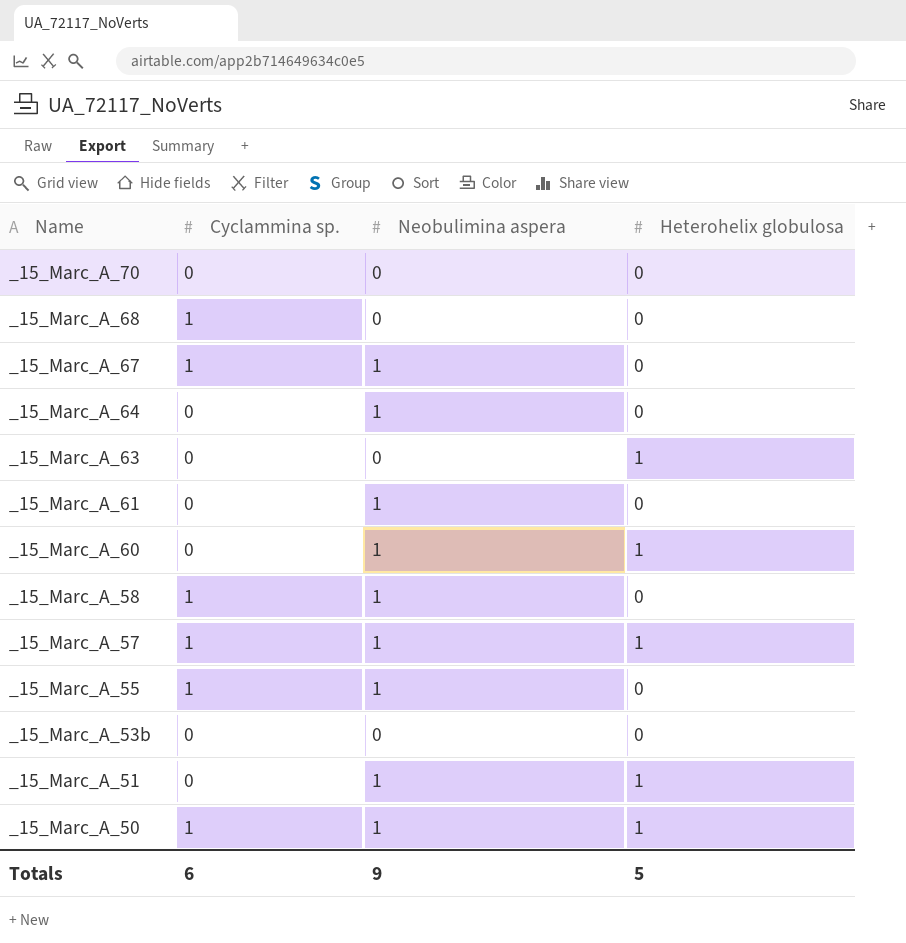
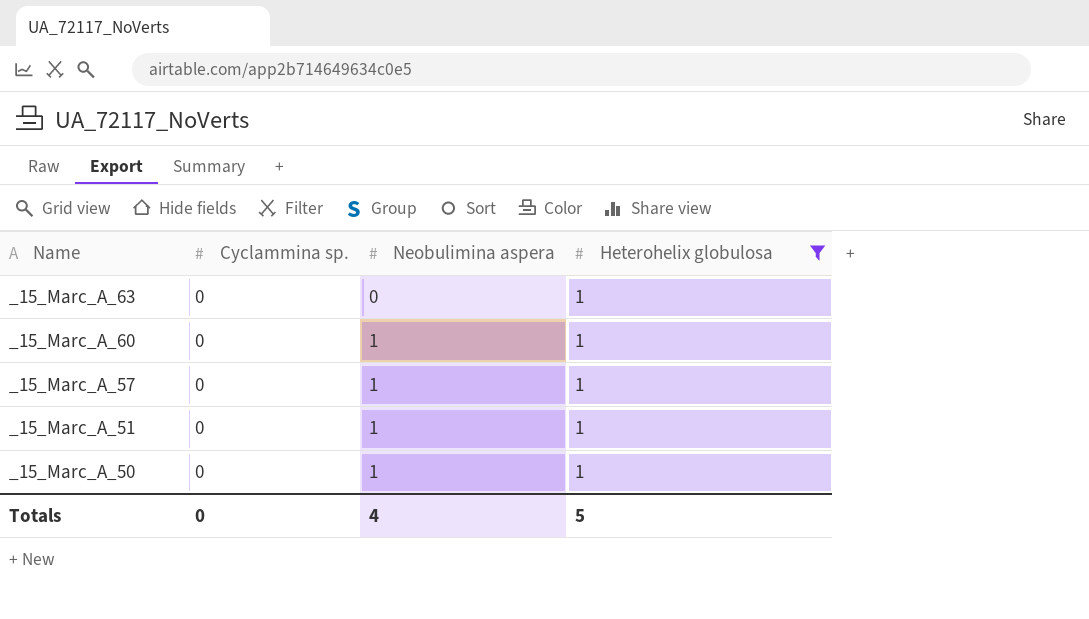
filter: none -> Heterohelix globulosa = 1
_15_Marc_A_57 | Cyclammina sp.: 1 -> 0
_15_Marc_A_50 | Cyclammina sp.: 1 -> 0
Totals | Cyclammina sp.: 6 -> 0
Totals | Neobulimina aspera: 9 -> 4

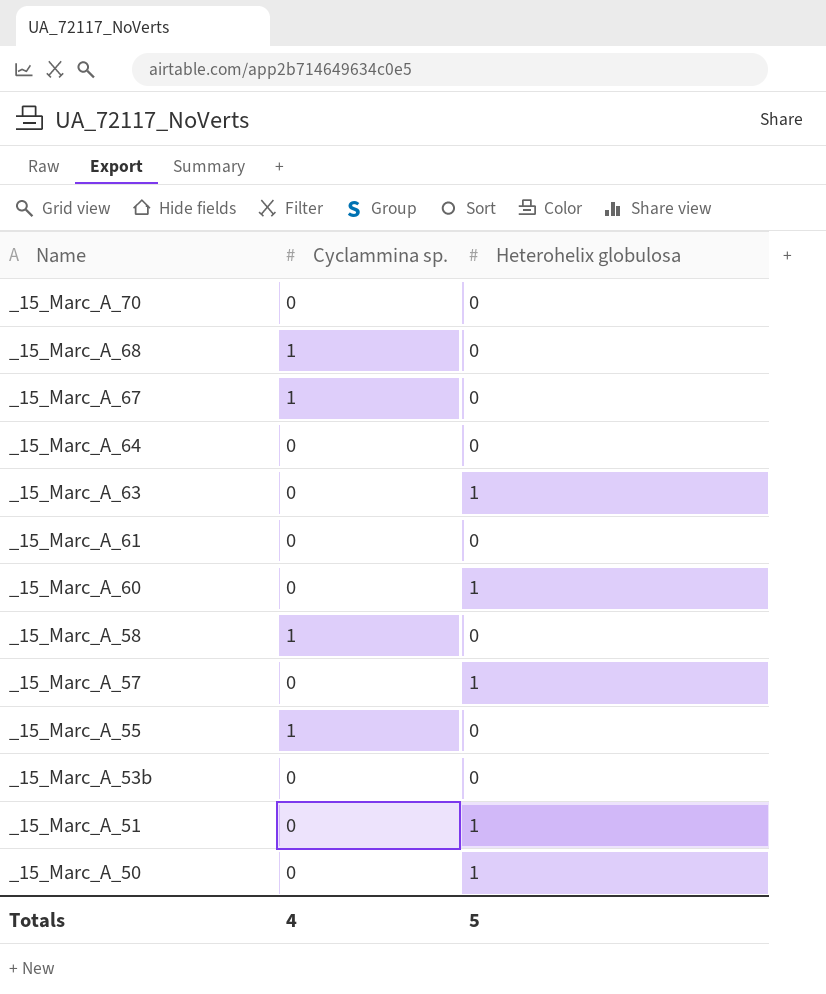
filter: Heterohelix globulosa = 1 -> none
column Neobulimina aspera | position: 3 -> none
Totals | Cyclammina sp.: 0 -> 4

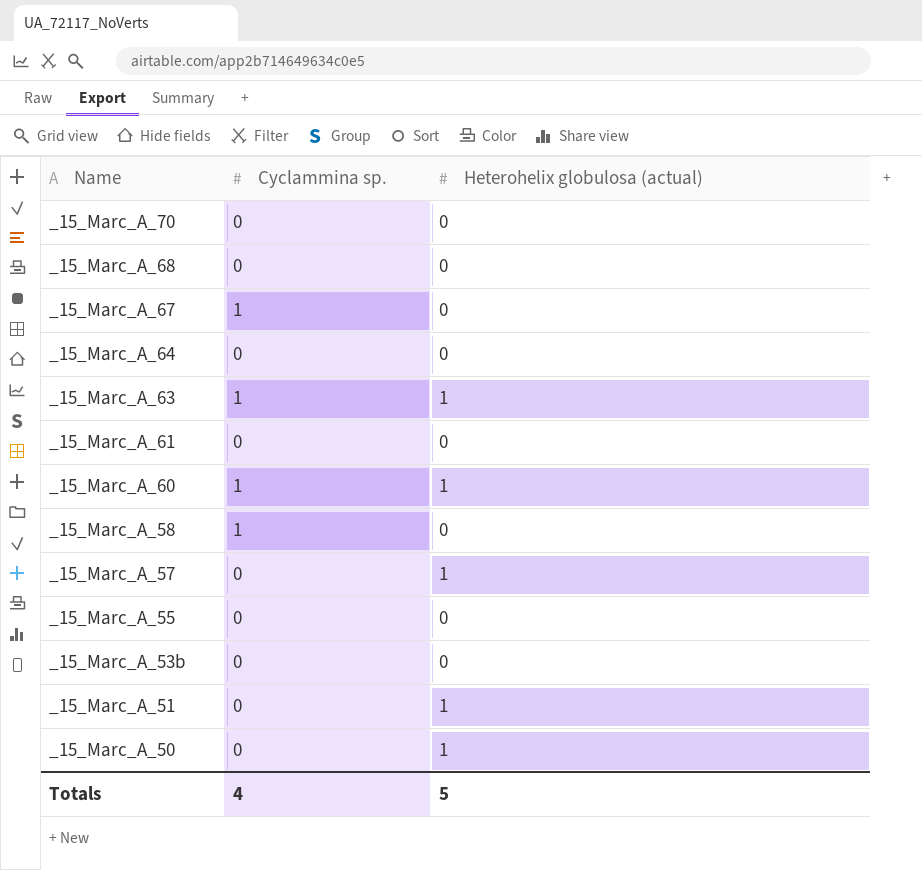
column name: Heterohelix globulosa -> Heterohelix globulosa (actual)
_15_Marc_A_68 | Cyclammina sp.: 1 -> 0
_15_Marc_A_63 | Cyclammina sp.: 0 -> 1
_15_Marc_A_60 | Cyclammina sp.: 0 -> 1
_15_Marc_A_55 | Cyclammina sp.: 1 -> 0

